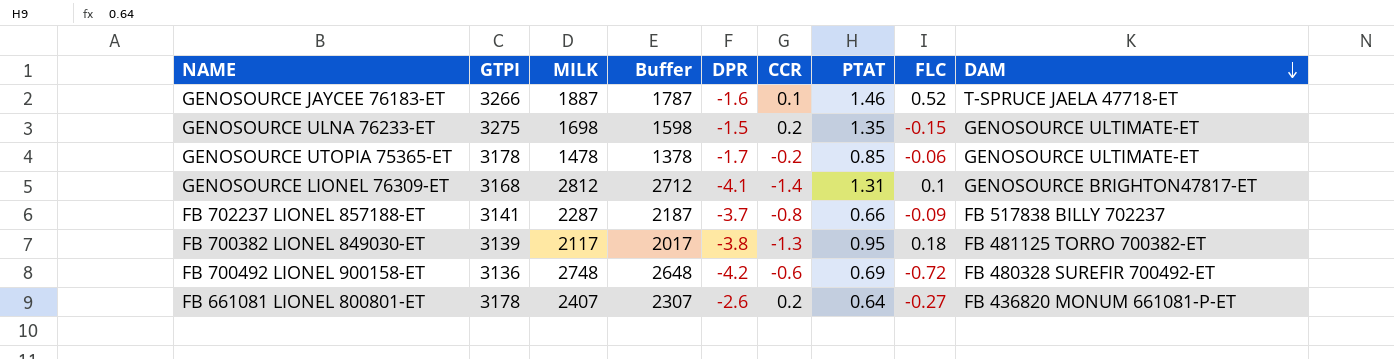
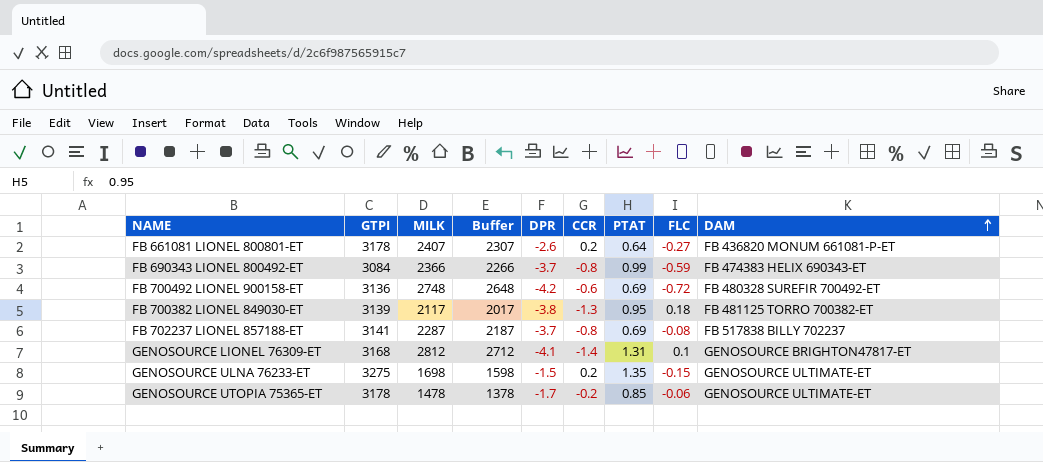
row order: DAM descending -> DAM ascending
row GENOSOURCE JAYCEE 76183-ET: 3266 | 1887 | 1787 | -1.6 | 0.1 | 1.46 | 0.52 | T-SPRUCE JAELA 47718-ET -> none
row FB 690343 LIONEL 800492-ET: none -> 3084 | 2366 | 2266 | -3.7 | -0.8 | 0.99 | -0.59 | FB 474383 HELIX 690343-ET
FB 702237 LIONEL 857188-ET | PTAT: 0.66 -> 0.69
FB 702237 LIONEL 857188-ET | FLC: -0.09 -> -0.08

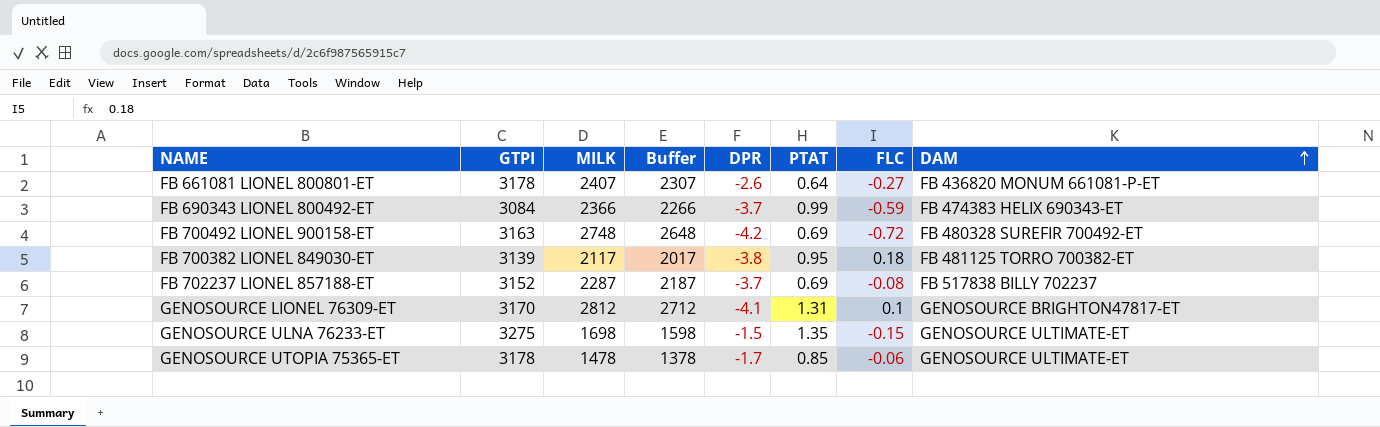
column CCR | position: 6 -> none
FB 700492 LIONEL 900158-ET | GTPI: 3136 -> 3163
FB 702237 LIONEL 857188-ET | GTPI: 3141 -> 3152
GENOSOURCE LIONEL 76309-ET | GTPI: 3168 -> 3170

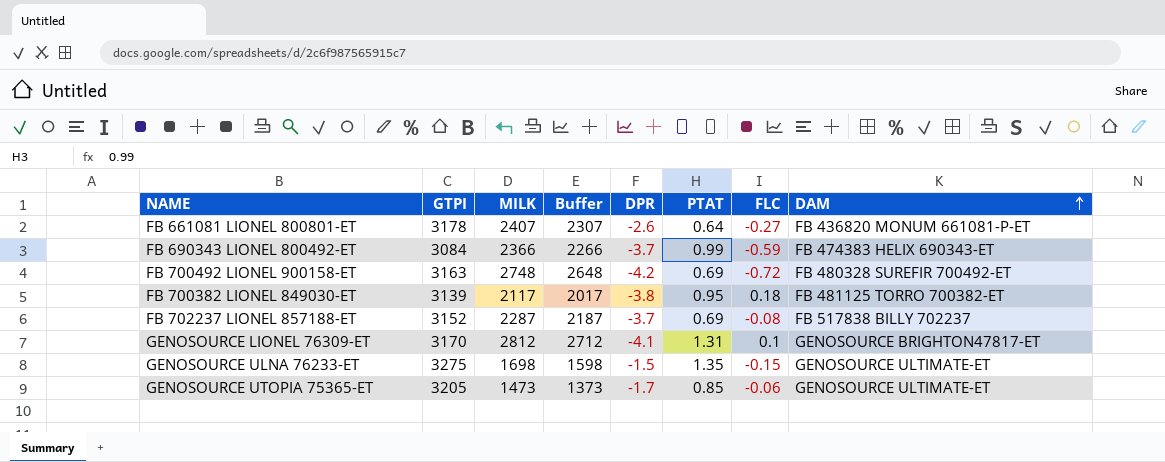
GENOSOURCE UTOPIA 75365-ET | GTPI: 3178 -> 3205
GENOSOURCE UTOPIA 75365-ET | MILK: 1478 -> 1473
GENOSOURCE UTOPIA 75365-ET | Buffer: 1378 -> 1373

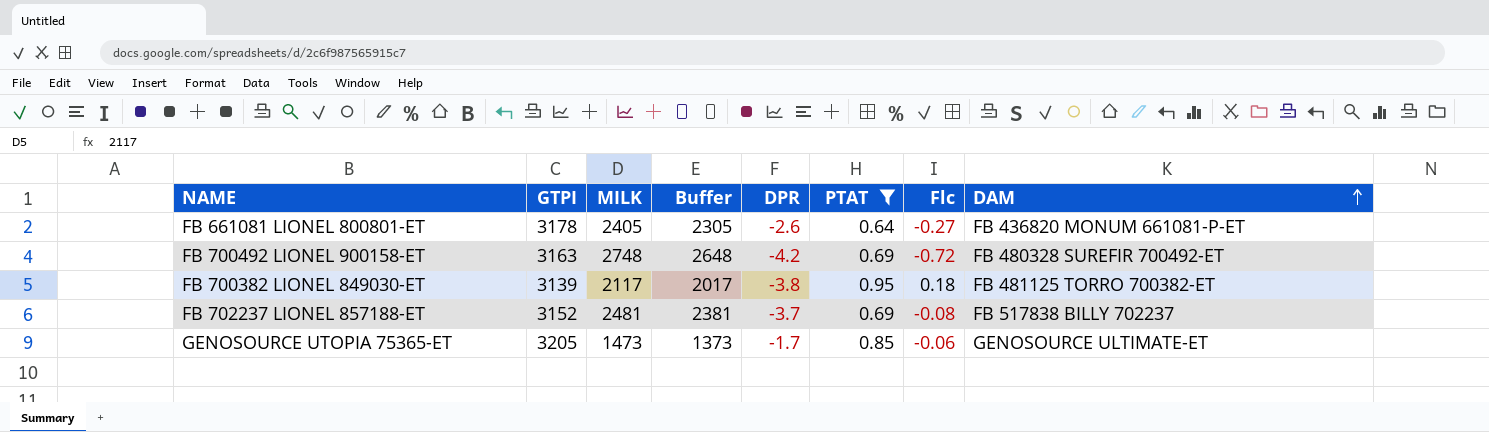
filter: none -> PTAT <= 0.95
column name: FLC -> Flc
FB 661081 LIONEL 800801-ET | MILK: 2407 -> 2405
FB 661081 LIONEL 800801-ET | Buffer: 2307 -> 2305
FB 702237 LIONEL 857188-ET | MILK: 2287 -> 2481
FB 702237 LIONEL 857188-ET | Buffer: 2187 -> 2381

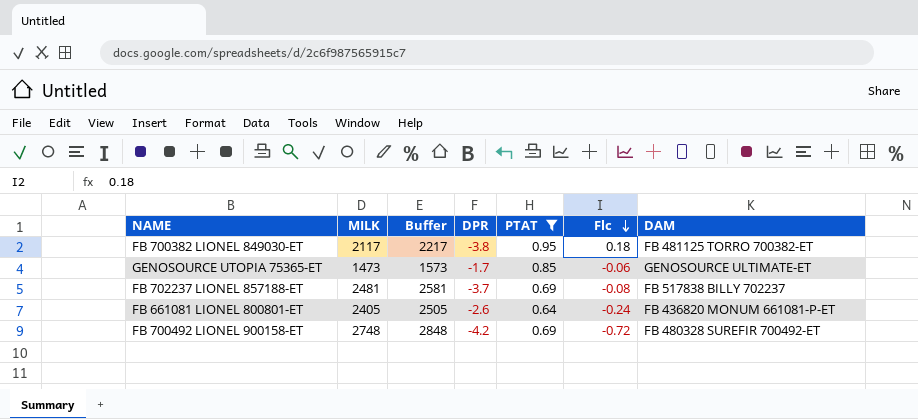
row order: DAM ascending -> Flc descending
column GTPI | position: 2 -> none
column Buffer | formula: [MILK] - 100 -> [MILK] + 100
FB 661081 LIONEL 800801-ET | Flc: -0.27 -> -0.24

